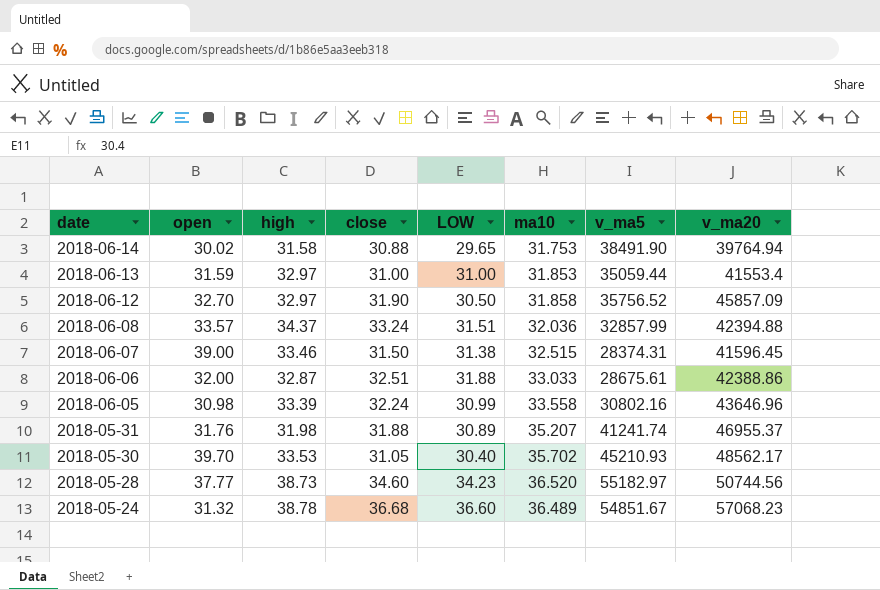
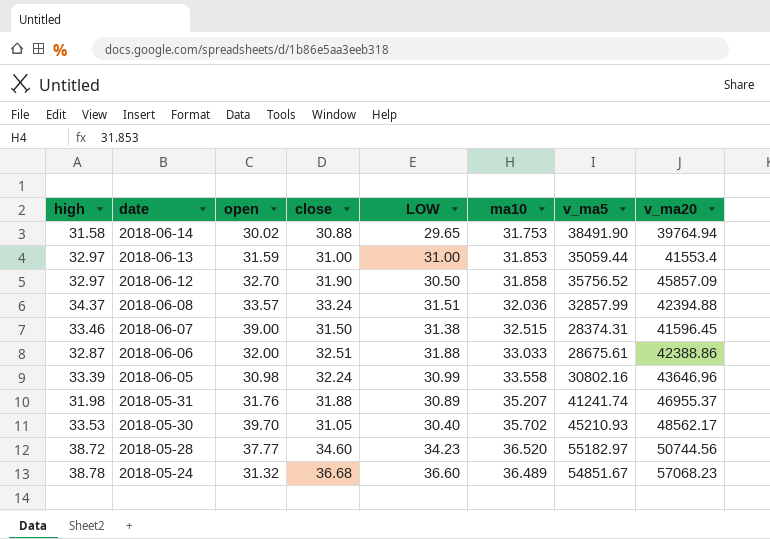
column high | position: 3 -> 1
2018-05-28 | high: 38.73 -> 38.72

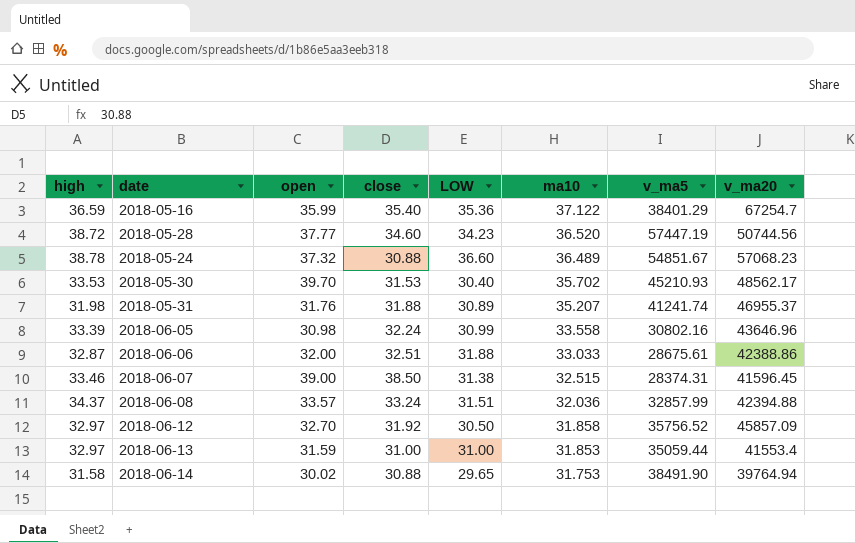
row order: date descending -> ma10 descending
row 2018-05-16: none -> 36.59 | 35.99 | 35.40 | 35.36 | 37.122 | 38401.29 | 67254.7
2018-05-28 | v_ma5: 55182.97 -> 57447.19
2018-05-24 | open: 31.32 -> 37.32
2018-05-24 | close: 36.68 -> 30.88
2018-05-30 | close: 31.05 -> 31.53
2018-06-07 | close: 31.50 -> 38.50
2018-06-12 | close: 31.90 -> 31.92

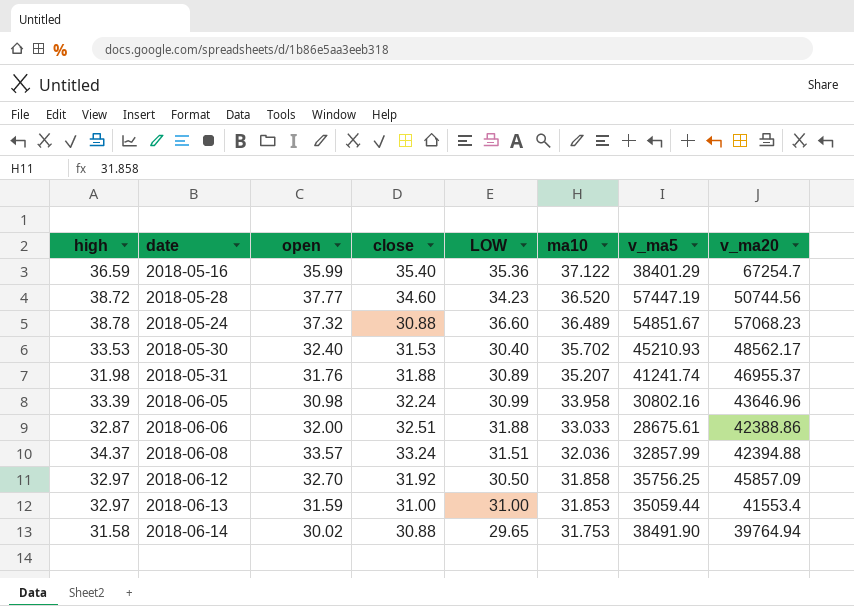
row 2018-06-07: 33.46 | 39.00 | 38.50 | 31.38 | 32.515 | 28374.31 | 41596.45 -> none
2018-05-30 | open: 39.70 -> 32.40
2018-06-05 | ma10: 33.558 -> 33.958
2018-06-12 | v_ma5: 35756.52 -> 35756.25

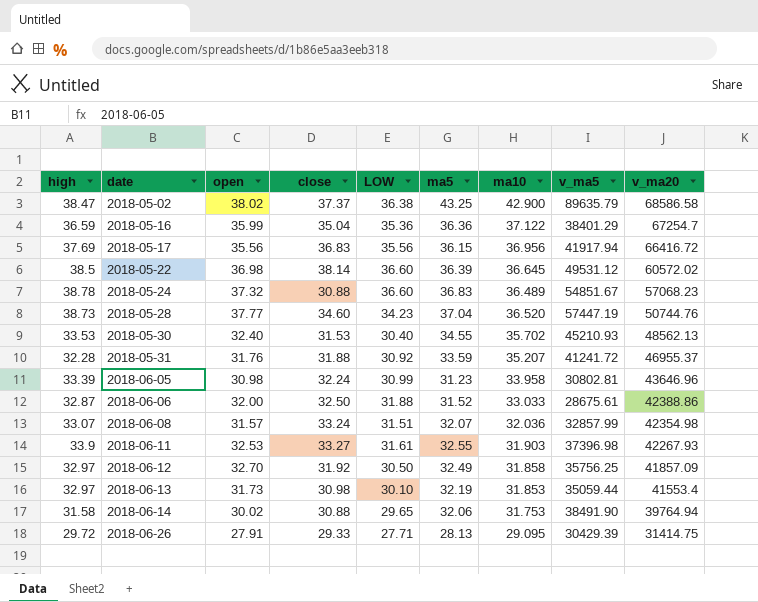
row order: ma10 descending -> date ascending
column ma5 | position: none -> 6
row 2018-05-02: none -> 38.47 | 38.02 | 37.37 | 36.38 | 43.25 | 42.900 | 89635.79 | 68586.58
2018-05-16 | close: 35.40 -> 35.04
row 2018-05-17: none -> 37.69 | 35.56 | 36.83 | 35.56 | 36.15 | 36.956 | 41917.94 | 66416.72
row 2018-05-22: none -> 38.5 | 36.98 | 38.14 | 36.60 | 36.39 | 36.645 | 49531.12 | 60572.02
2018-05-28 | high: 38.72 -> 38.73
2018-05-28 | v_ma20: 50744.56 -> 50744.76
2018-05-30 | v_ma20: 48562.17 -> 48562.13
2018-05-31 | high: 31.98 -> 32.28
2018-05-31 | LOW: 30.89 -> 30.92
2018-05-31 | v_ma5: 41241.74 -> 41241.72
2018-06-05 | v_ma5: 30802.16 -> 30802.81
2018-06-06 | close: 32.51 -> 32.50
2018-06-08 | high: 34.37 -> 33.07
2018-06-08 | open: 33.57 -> 31.57
2018-06-08 | v_ma20: 42394.88 -> 42354.98
row 2018-06-11: none -> 33.9 | 32.53 | 33.27 | 31.61 | 32.55 | 31.903 | 37396.98 | 42267.93
2018-06-12 | v_ma20: 45857.09 -> 41857.09
2018-06-13 | open: 31.59 -> 31.73
2018-06-13 | close: 31.00 -> 30.98
2018-06-13 | LOW: 31.00 -> 30.10
row 2018-06-26: none -> 29.72 | 27.91 | 29.33 | 27.71 | 28.13 | 29.095 | 30429.39 | 31414.75

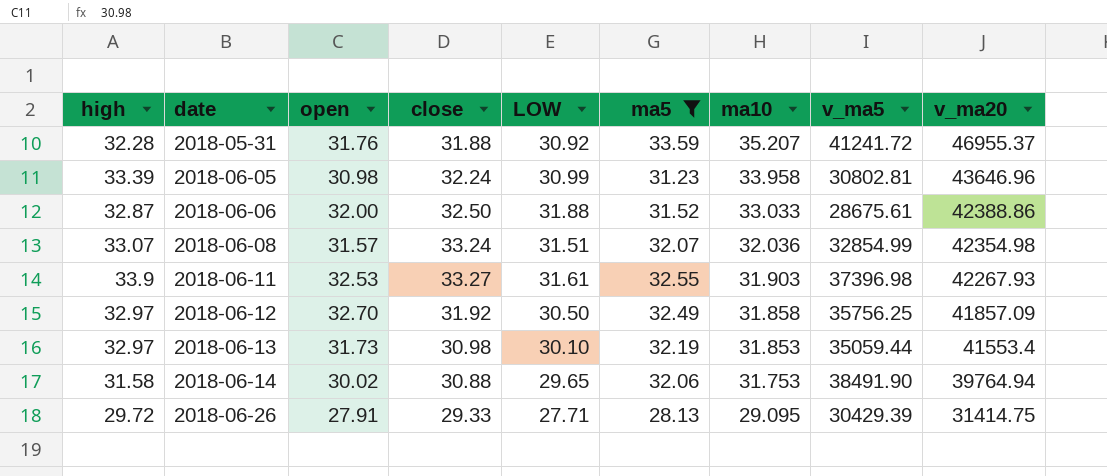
filter: none -> ma5 <= 33.59
2018-06-08 | v_ma5: 32857.99 -> 32854.99

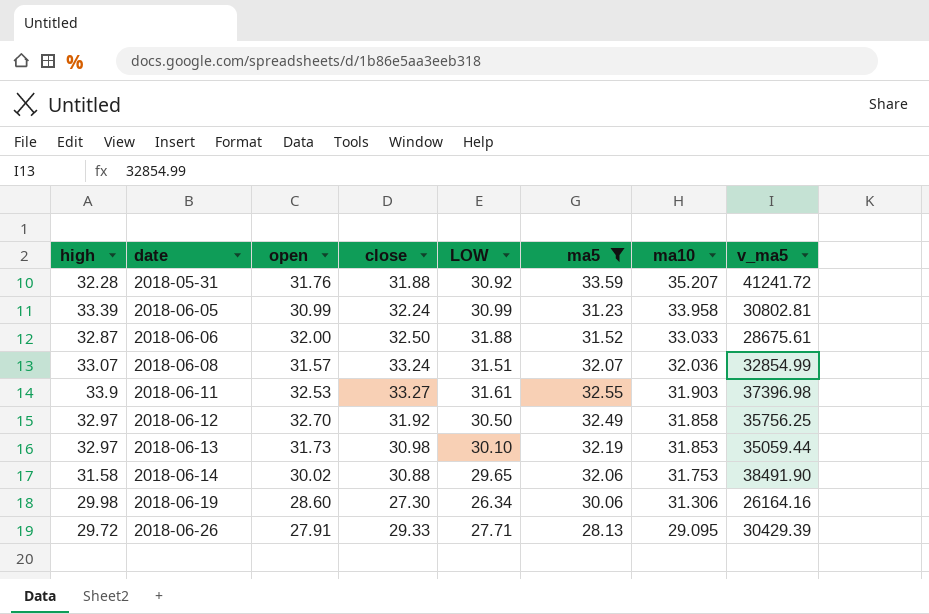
column v_ma20 | position: 9 -> none
2018-06-05 | open: 30.98 -> 30.99
row 2018-06-19: none -> 29.98 | 28.60 | 27.30 | 26.34 | 30.06 | 31.306 | 26164.16

